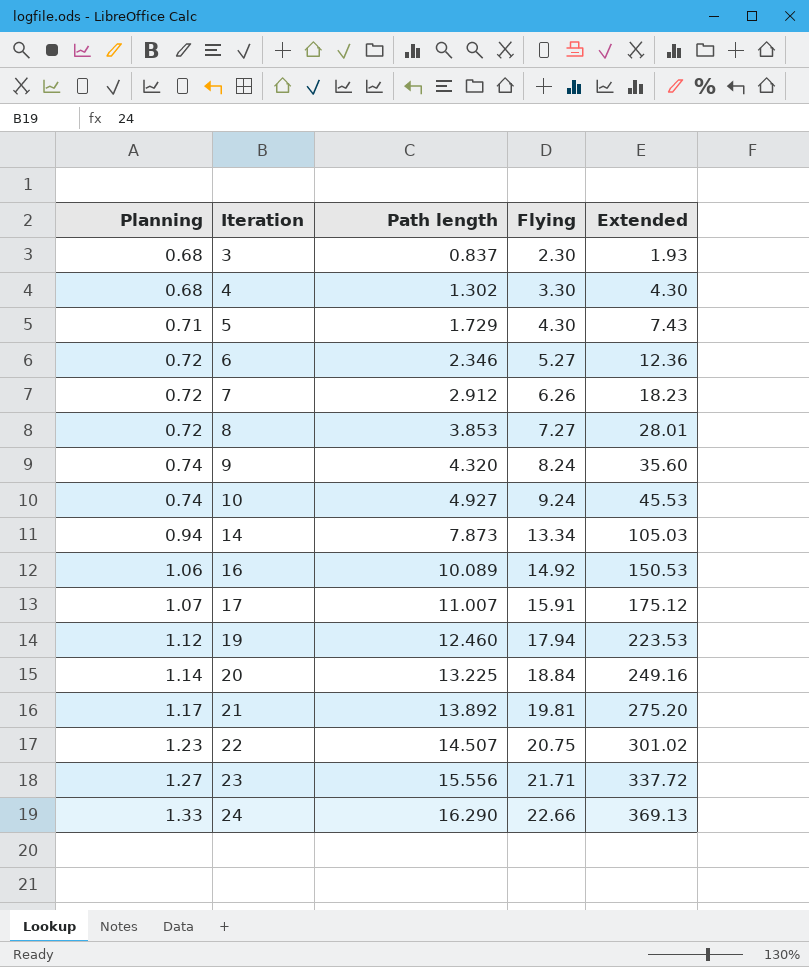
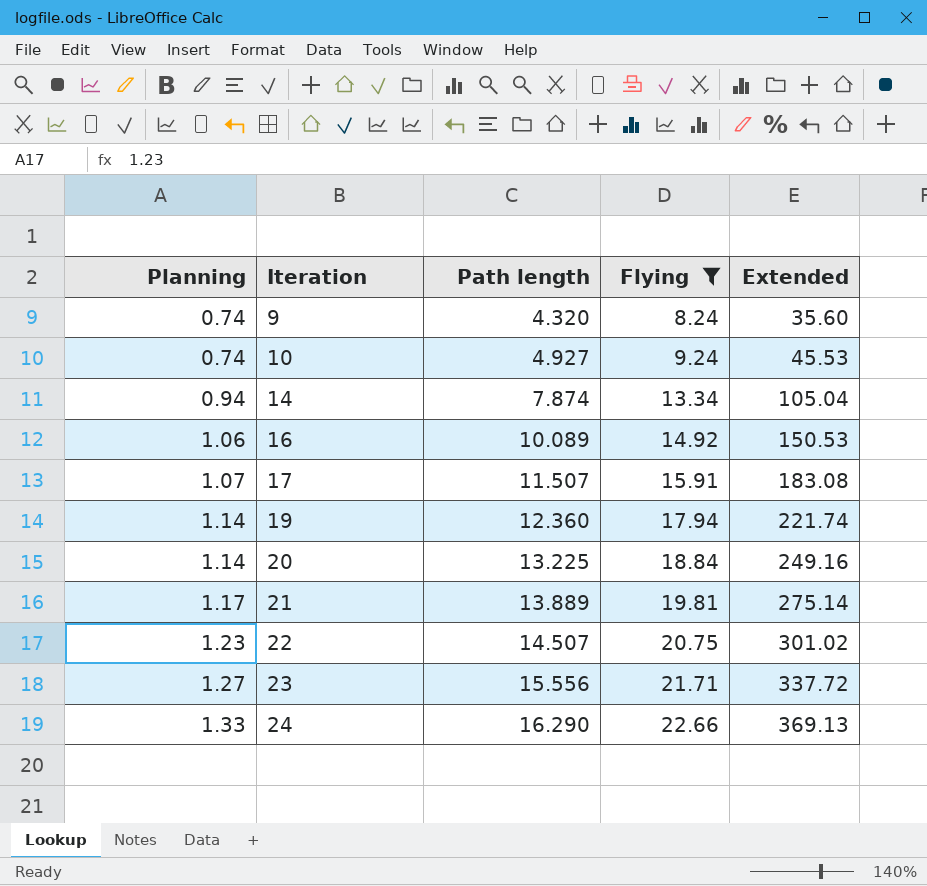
filter: none -> Flying >= 8.24
14 | Path length: 7.873 -> 7.874
14 | Extended: 105.03 -> 105.04
17 | Path length: 11.007 -> 11.507
17 | Extended: 175.12 -> 183.08
19 | Planning: 1.12 -> 1.14
19 | Path length: 12.460 -> 12.360
19 | Extended: 223.53 -> 221.74
21 | Path length: 13.892 -> 13.889
21 | Extended: 275.20 -> 275.14

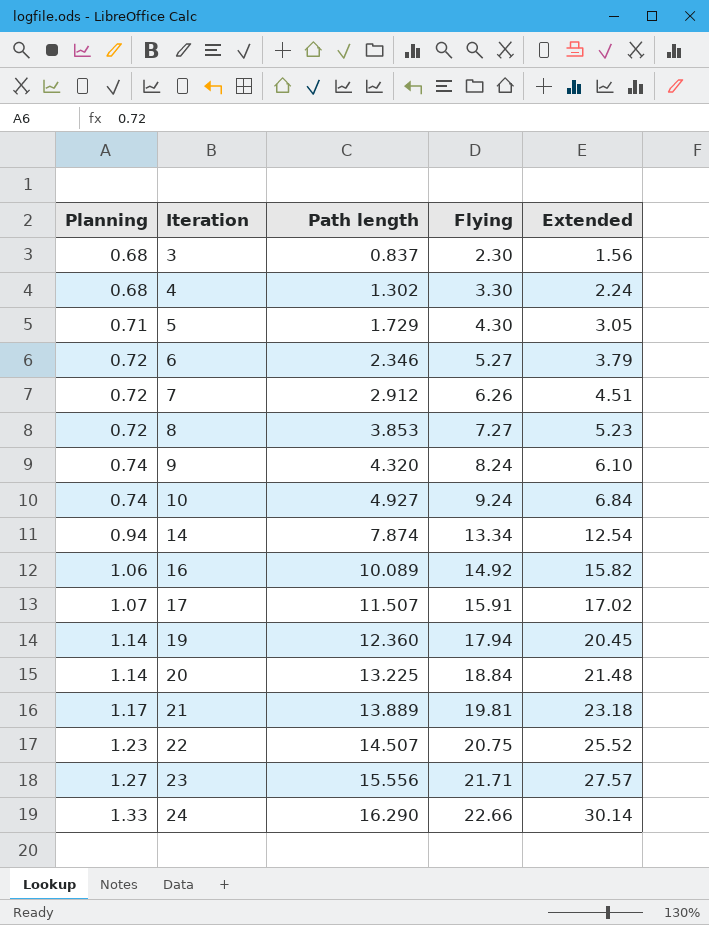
filter: Flying >= 8.24 -> none
column Extended | formula: [Path length] * [Flying] -> [Planning] * [Flying]

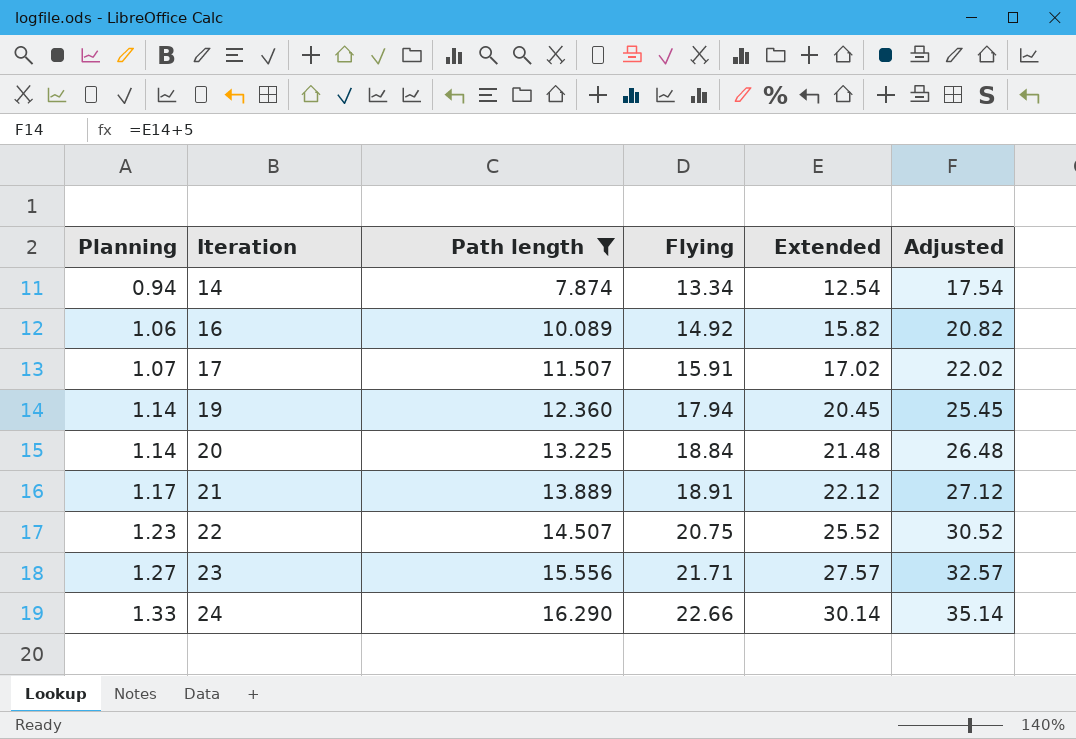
filter: none -> Path length >= 7.874
column Adjusted | formula: none -> [Extended] + 5
21 | Flying: 19.81 -> 18.91
21 | Extended: 23.18 -> 22.12

